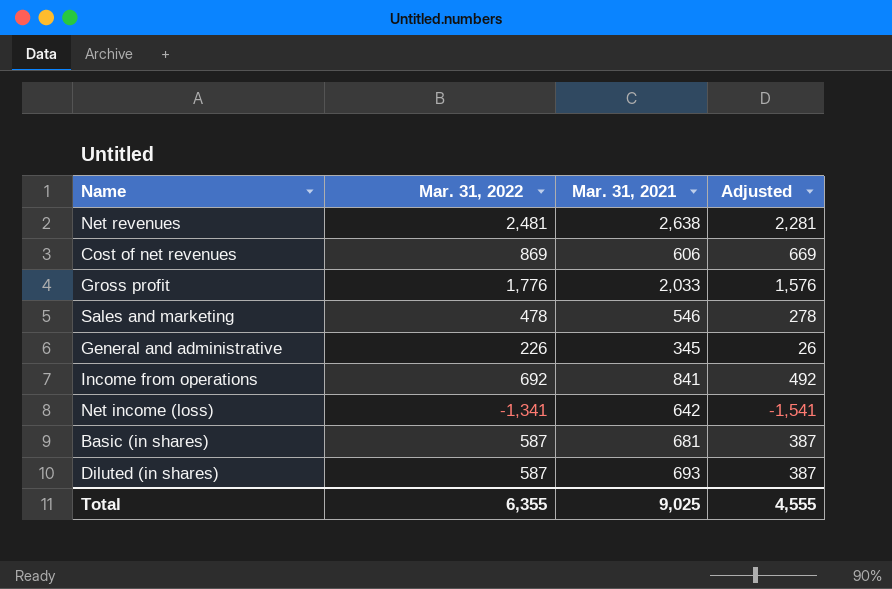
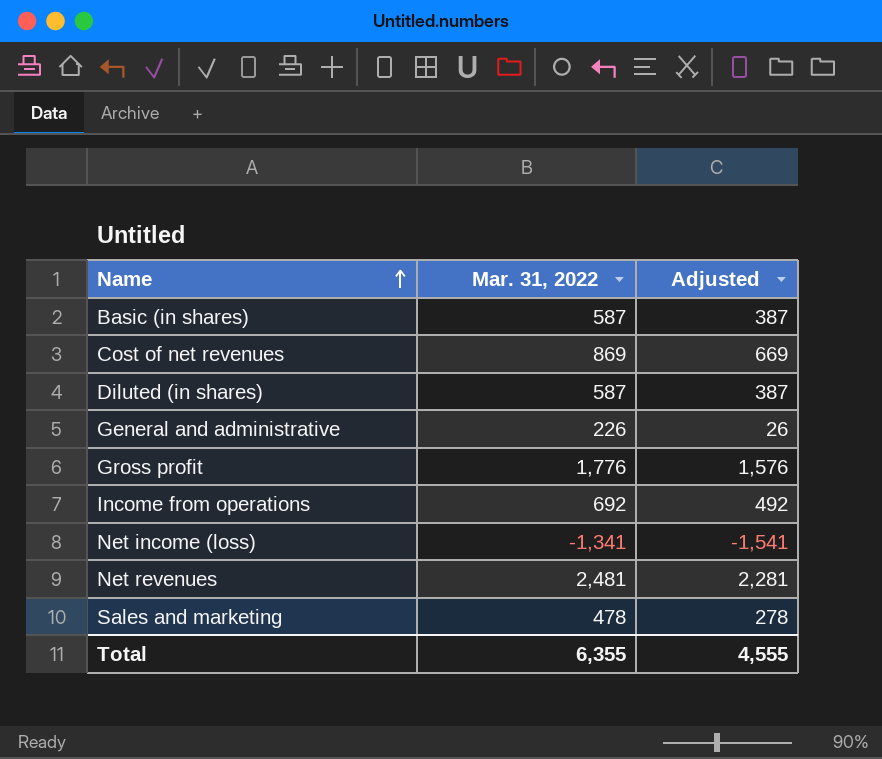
row order: none -> Name ascending
column Mar. 31, 2021 | position: 3 -> none

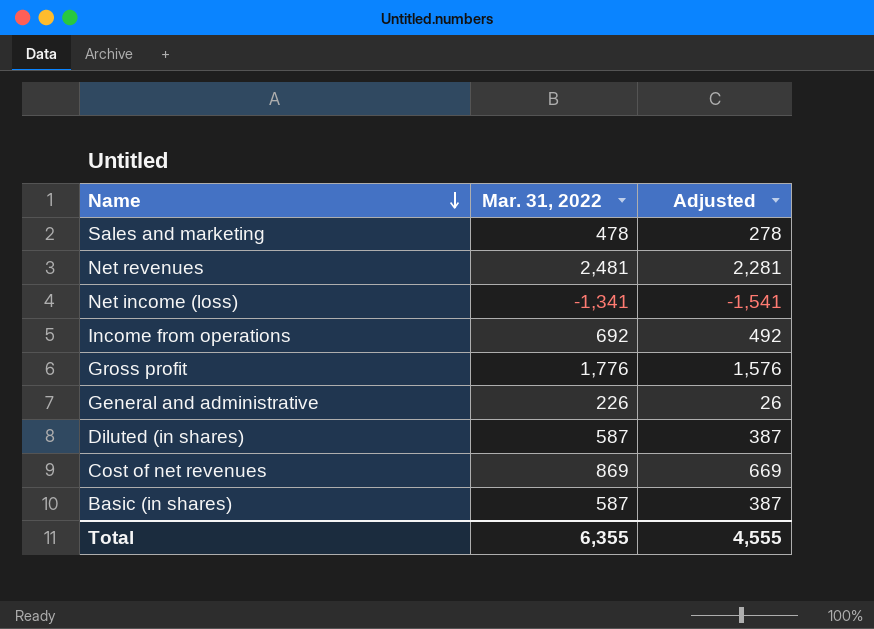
row order: Name ascending -> Name descending

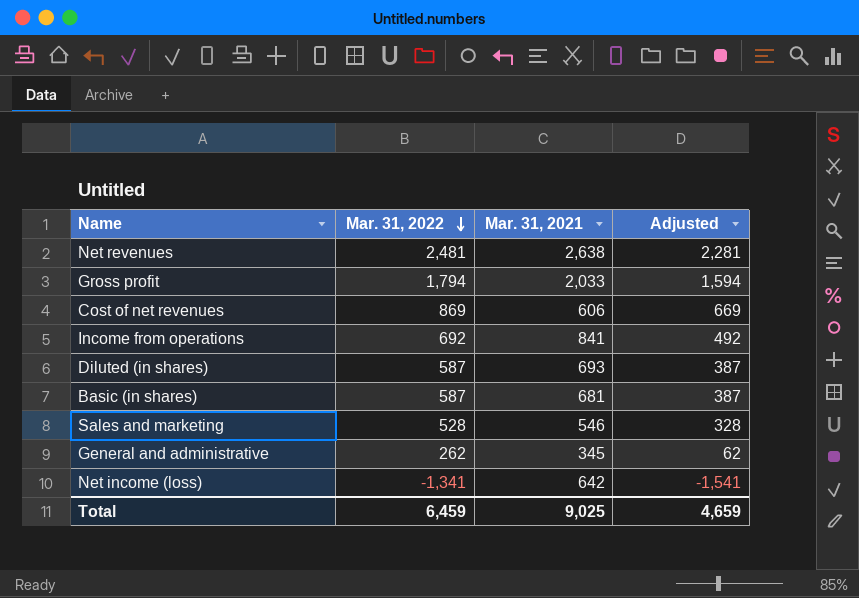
row order: Name descending -> Mar. 31, 2022 descending
column Mar. 31, 2021 | position: none -> 3
Gross profit | Mar. 31, 2022: 1,776 -> 1,794
Gross profit | Adjusted: 1,576 -> 1,594
Sales and marketing | Mar. 31, 2022: 478 -> 528
Sales and marketing | Adjusted: 278 -> 328
General and administrative | Mar. 31, 2022: 226 -> 262
General and administrative | Adjusted: 26 -> 62
Total | Mar. 31, 2022: 6,355 -> 6,459
Total | Adjusted: 4,555 -> 4,659

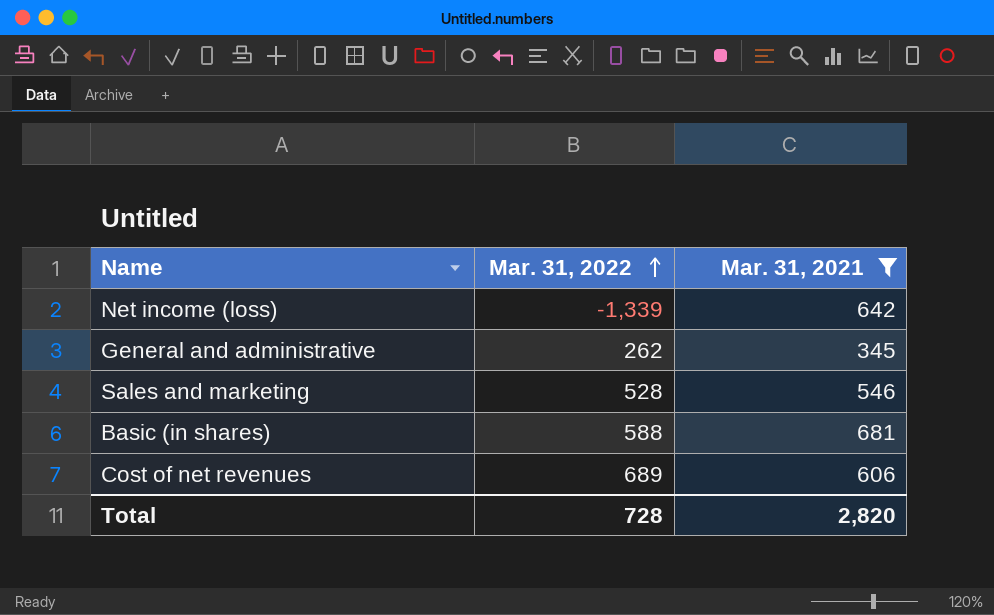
filter: none -> Mar. 31, 2021 <= 681
row order: Mar. 31, 2022 descending -> Mar. 31, 2022 ascending
column Adjusted | formula: [Mar. 31, 2022] - 200 -> none
Net income (loss) | Mar. 31, 2022: -1,341 -> -1,339
Basic (in shares) | Mar. 31, 2022: 587 -> 588
Cost of net revenues | Mar. 31, 2022: 869 -> 689
Total | Mar. 31, 2022: 6,459 -> 728
Total | Mar. 31, 2021: 9,025 -> 2,820

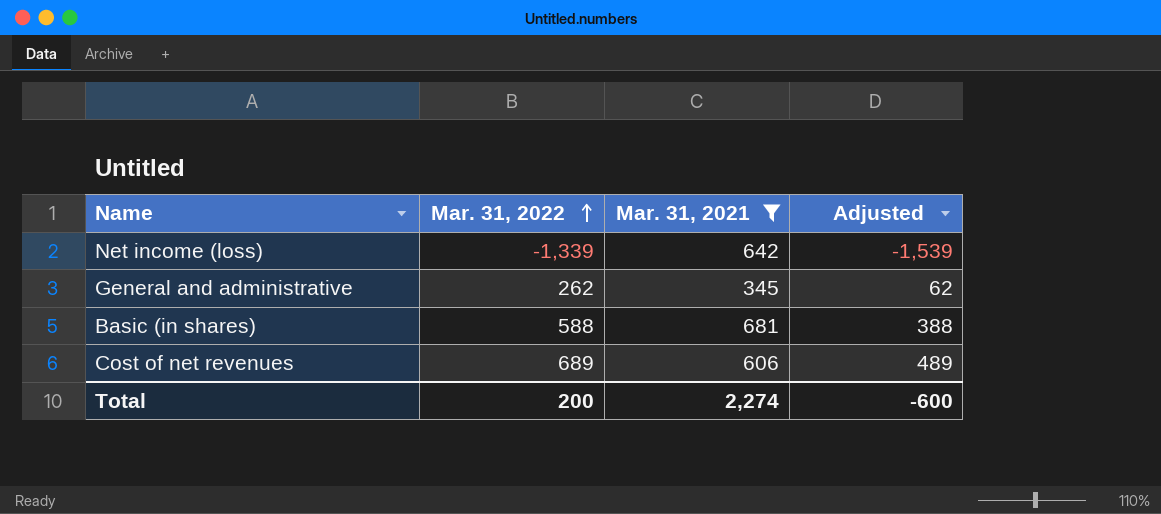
column Adjusted | formula: none -> [Mar. 31, 2022] - 200
row Sales and marketing: 528 | 546 -> none
Total | Mar. 31, 2022: 728 -> 200
Total | Mar. 31, 2021: 2,820 -> 2,274

